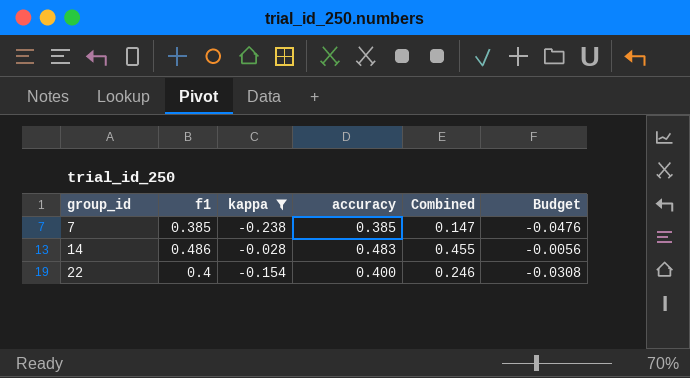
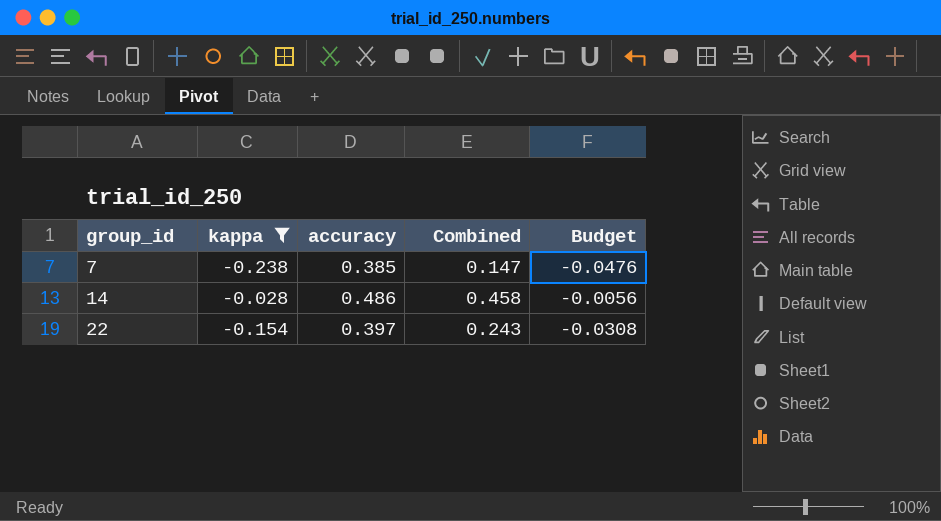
column f1 | position: 2 -> none
14 | accuracy: 0.483 -> 0.486
14 | Combined: 0.455 -> 0.458
22 | accuracy: 0.400 -> 0.397
22 | Combined: 0.246 -> 0.243

